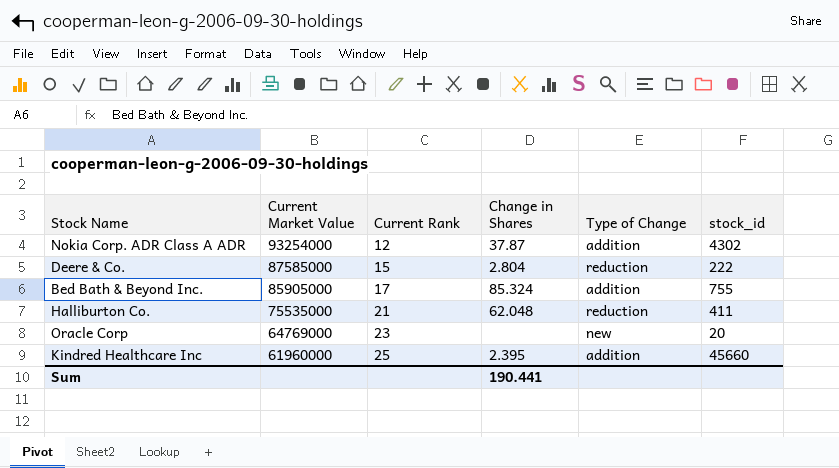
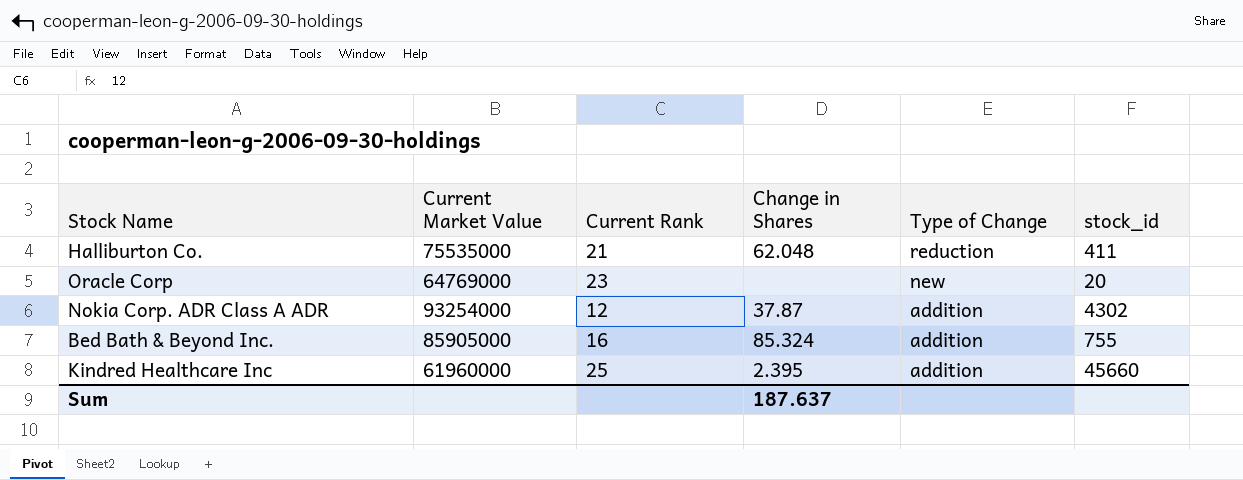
row order: Current Market Value descending -> Type of Change descending
row Deere & Co.: 87585000 | 15 | 2.804 | reduction | 222 -> none
Bed Bath & Beyond Inc. | Current Rank: 17 -> 16
Sum | Change in Shares: 190.441 -> 187.637

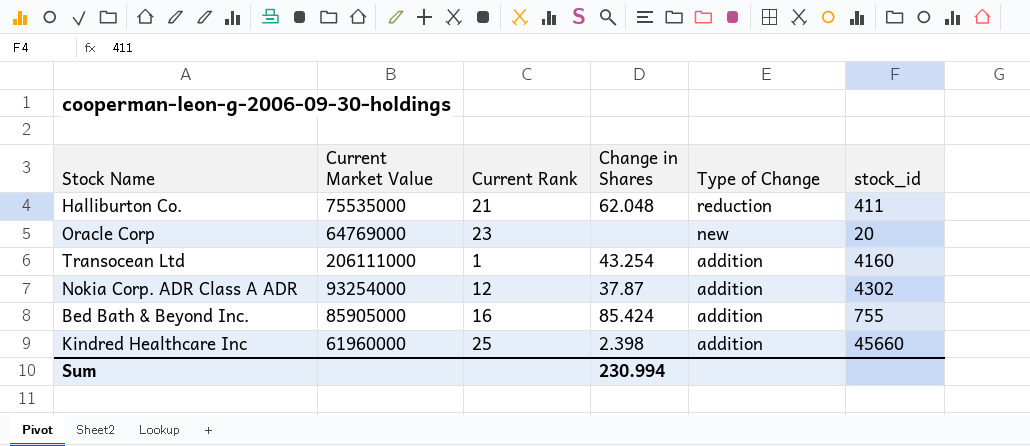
row Transocean Ltd: none -> 206111000 | 1 | 43.254 | addition | 4160
Bed Bath & Beyond Inc. | Change in Shares: 85.324 -> 85.424
Kindred Healthcare Inc | Change in Shares: 2.395 -> 2.398
Sum | Change in Shares: 187.637 -> 230.994

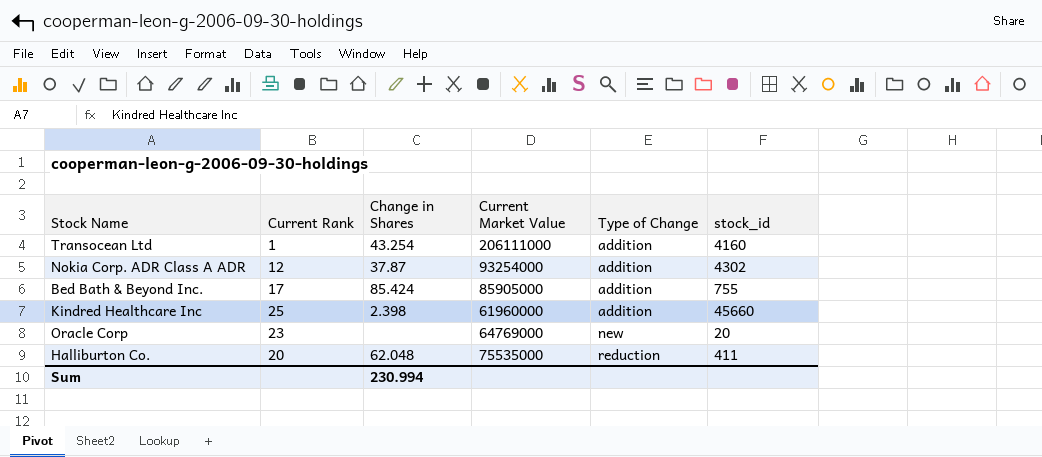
row order: Type of Change descending -> Type of Change ascending
column Current Market Value | position: 2 -> 4
Bed Bath & Beyond Inc. | Current Rank: 16 -> 17
Halliburton Co. | Current Rank: 21 -> 20

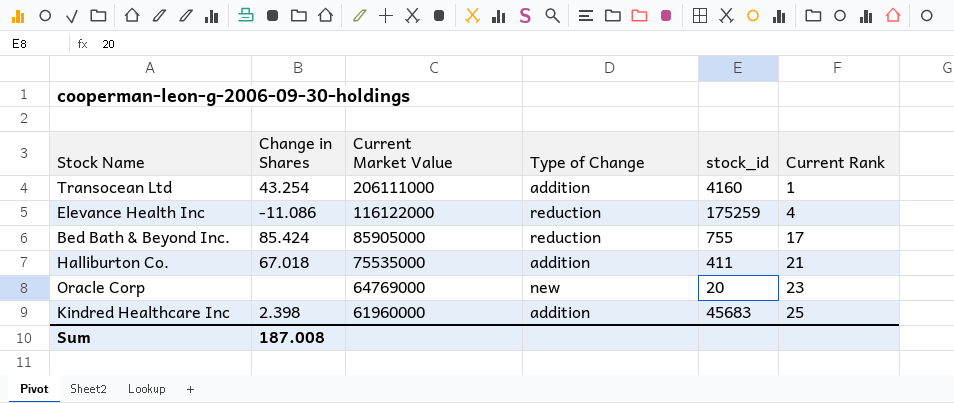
row order: Type of Change ascending -> Current Market Value descending
column Current Rank | position: 2 -> 6
row Nokia Corp. ADR Class A ADR: 12 | 37.87 | 93254000 | addition | 4302 -> none
row Elevance Health Inc: none -> -11.086 | 116122000 | reduction | 175259 | 4
Bed Bath & Beyond Inc. | Type of Change: addition -> reduction
Halliburton Co. | Change in Shares: 62.048 -> 67.018
Halliburton Co. | Type of Change: reduction -> addition
Halliburton Co. | Current Rank: 20 -> 21
Kindred Healthcare Inc | stock_id: 45660 -> 45683
Sum | Change in Shares: 230.994 -> 187.008

